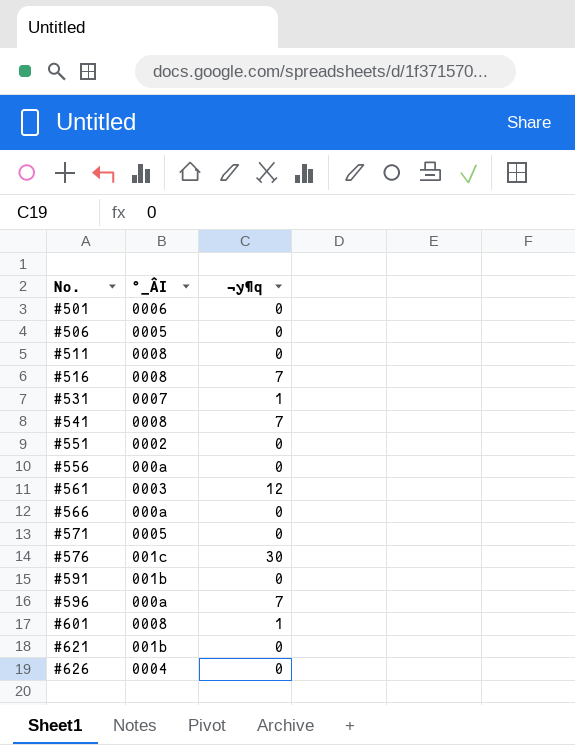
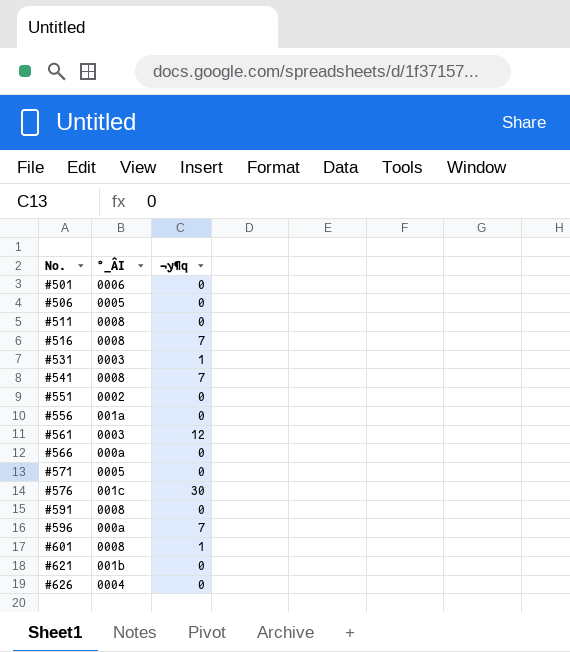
#531 | °_ÂI: 0007 -> 0003
#556 | °_ÂI: 000a -> 001a
#591 | °_ÂI: 001b -> 0008

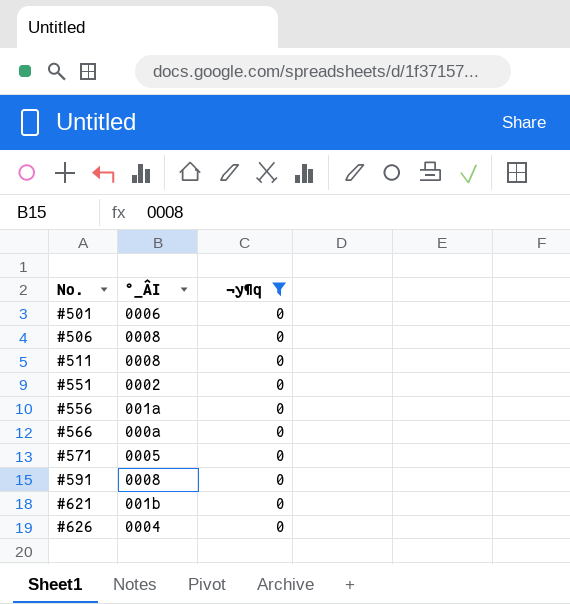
filter: none -> ¬y¶q = 0
#506 | °_ÂI: 0005 -> 0008

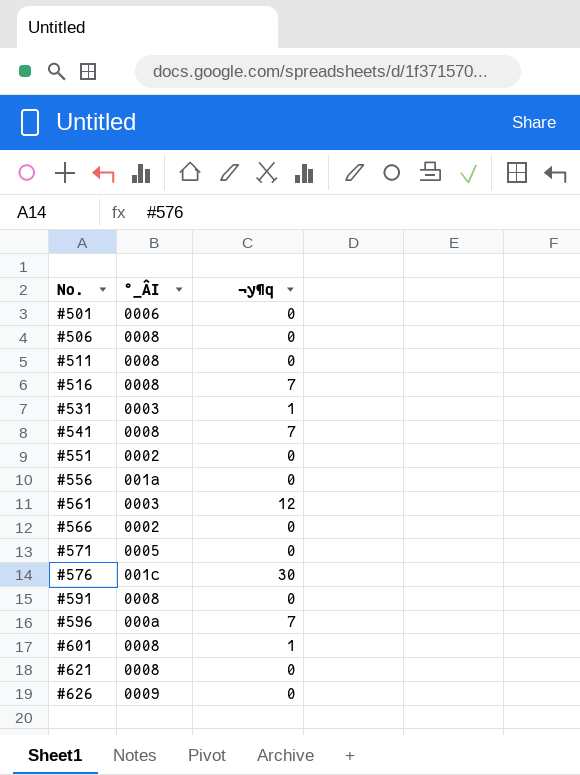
filter: ¬y¶q = 0 -> none
#566 | °_ÂI: 000a -> 0002
#621 | °_ÂI: 001b -> 0008
#626 | °_ÂI: 0004 -> 0009

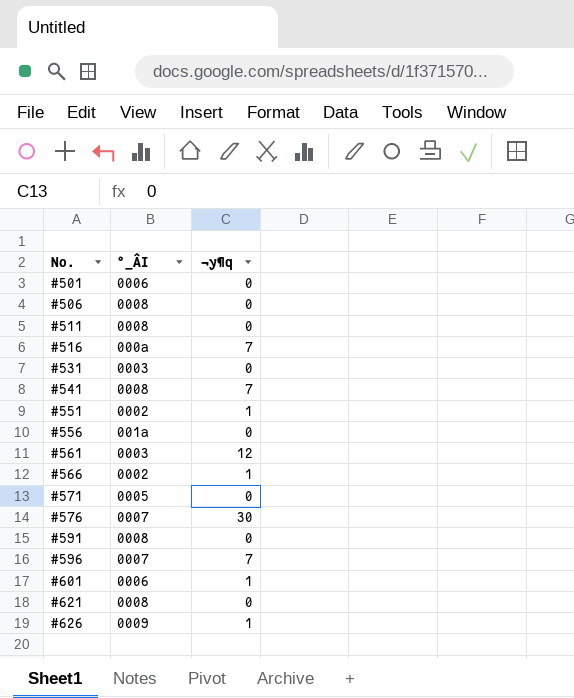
#516 | °_ÂI: 0008 -> 000a
#531 | ¬y¶q: 1 -> 0
#551 | ¬y¶q: 0 -> 1
#566 | ¬y¶q: 0 -> 1
#576 | °_ÂI: 001c -> 0007
#596 | °_ÂI: 000a -> 0007
#601 | °_ÂI: 0008 -> 0006
#626 | ¬y¶q: 0 -> 1

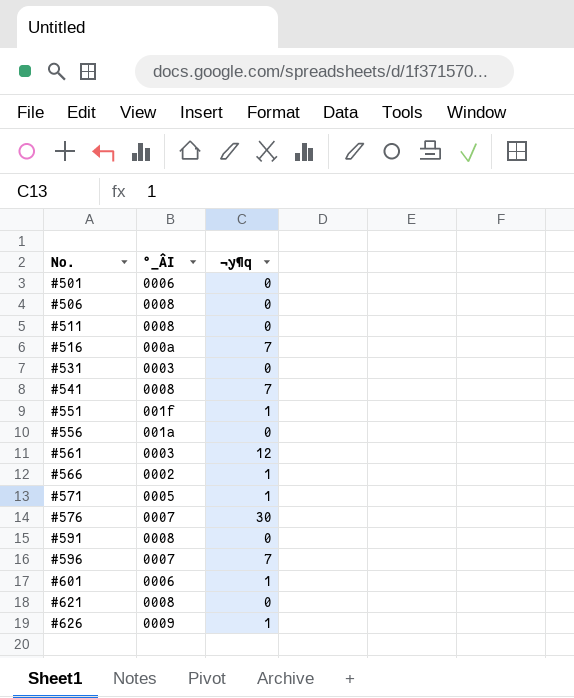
#551 | °_ÂI: 0002 -> 001f
#571 | ¬y¶q: 0 -> 1

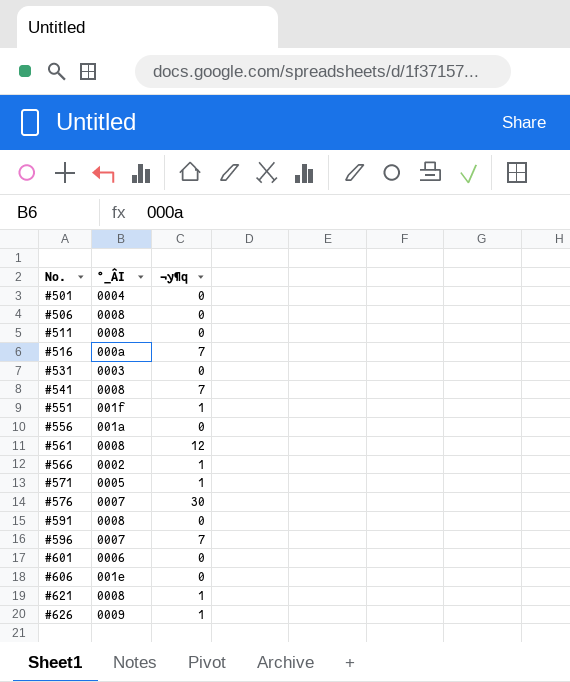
#501 | °_ÂI: 0006 -> 0004
#561 | °_ÂI: 0003 -> 0008
#601 | ¬y¶q: 1 -> 0
row #606: none -> 001e | 0
#621 | ¬y¶q: 0 -> 1

